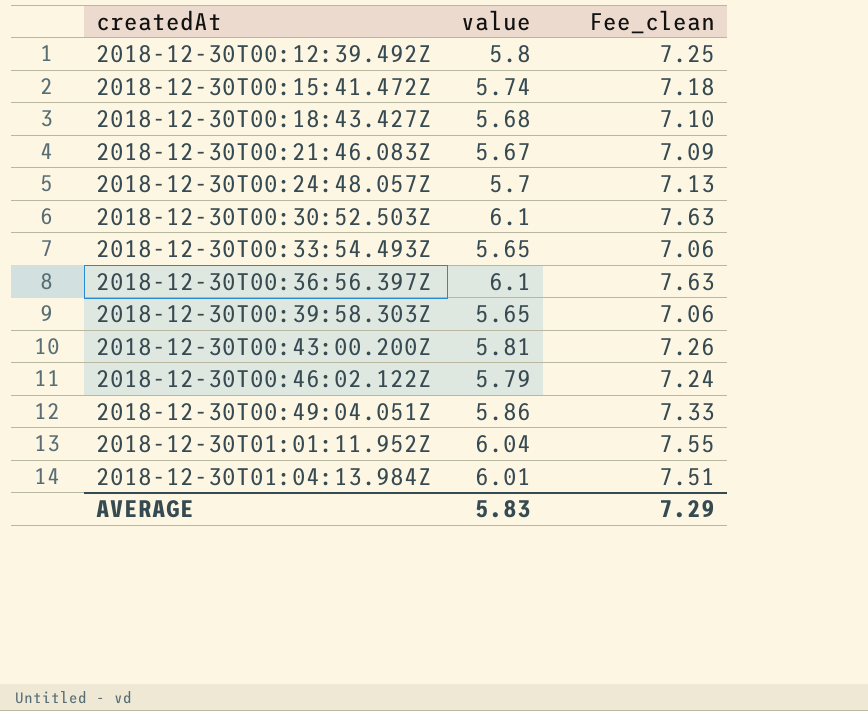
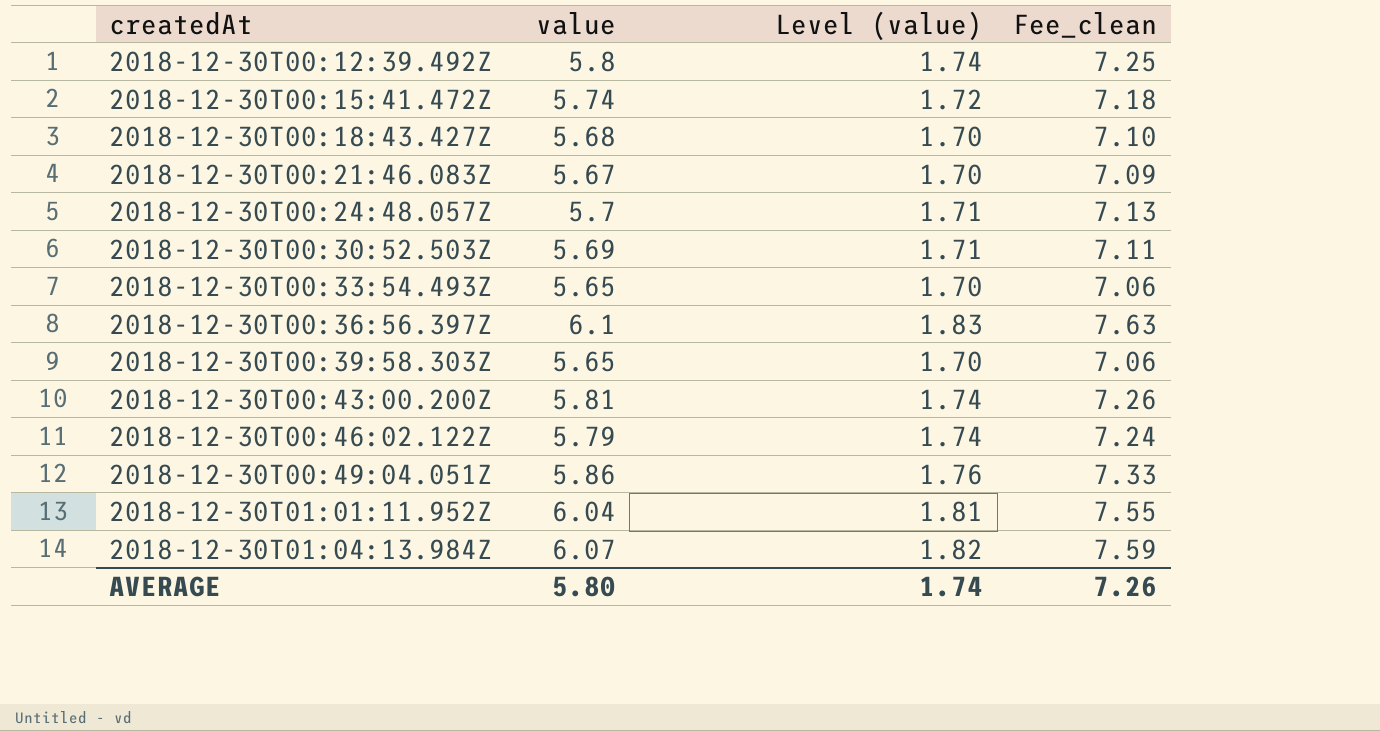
column Level (value) | formula: none -> [value] * 0.3
2018-12-30T00:30:52.503Z | value: 6.1 -> 5.69
2018-12-30T00:30:52.503Z | Fee_clean: 7.63 -> 7.11
2018-12-30T01:04:13.984Z | value: 6.01 -> 6.07
2018-12-30T01:04:13.984Z | Fee_clean: 7.51 -> 7.59
AVERAGE | value: 5.83 -> 5.80
AVERAGE | Fee_clean: 7.29 -> 7.26

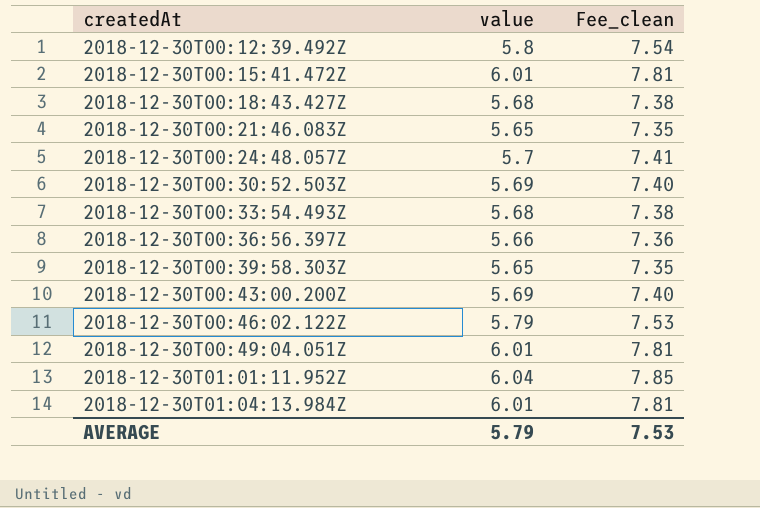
column Level (value) | formula: [value] * 0.3 -> none
column Fee_clean | formula: [value] * 1.25 -> [value] * 1.3
2018-12-30T00:15:41.472Z | value: 5.74 -> 6.01
2018-12-30T00:21:46.083Z | value: 5.67 -> 5.65
2018-12-30T00:33:54.493Z | value: 5.65 -> 5.68
2018-12-30T00:36:56.397Z | value: 6.1 -> 5.66
2018-12-30T00:43:00.200Z | value: 5.81 -> 5.69
2018-12-30T00:49:04.051Z | value: 5.86 -> 6.01
2018-12-30T01:04:13.984Z | value: 6.07 -> 6.01
AVERAGE | value: 5.80 -> 5.79
AVERAGE | Fee_clean: 7.26 -> 7.53

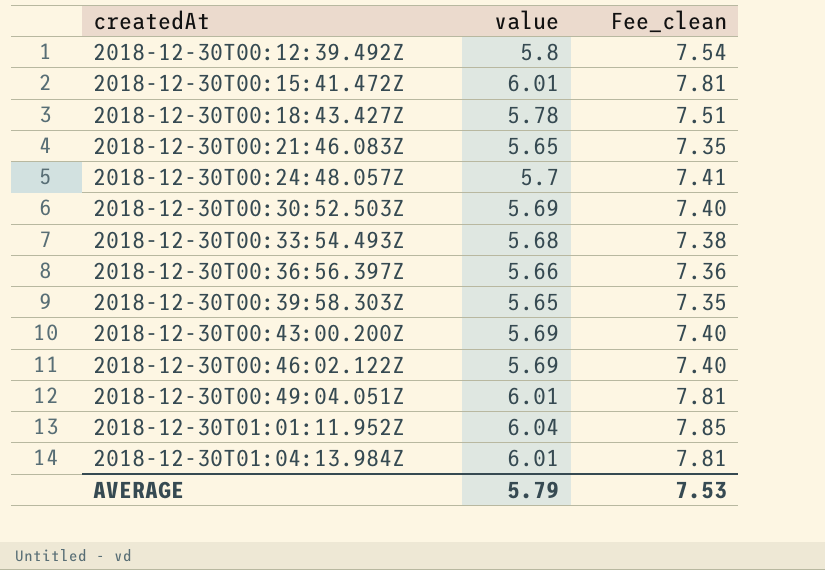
2018-12-30T00:18:43.427Z | value: 5.68 -> 5.78
2018-12-30T00:18:43.427Z | Fee_clean: 7.38 -> 7.51
2018-12-30T00:46:02.122Z | value: 5.79 -> 5.69
2018-12-30T00:46:02.122Z | Fee_clean: 7.53 -> 7.40

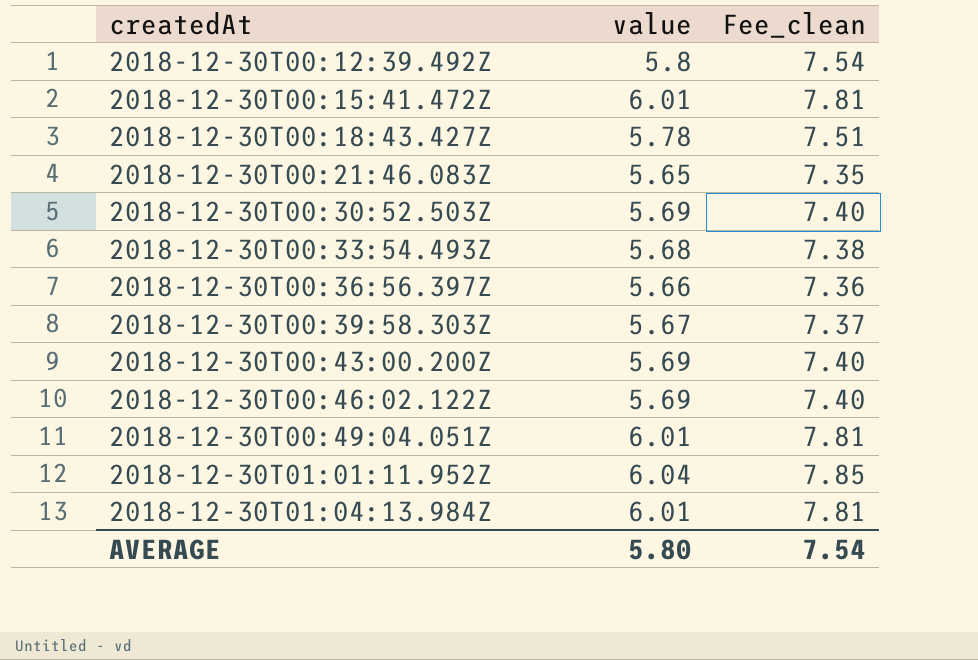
row 2018-12-30T00:24:48.057Z: 5.7 | 7.41 -> none
2018-12-30T00:39:58.303Z | value: 5.65 -> 5.67
2018-12-30T00:39:58.303Z | Fee_clean: 7.35 -> 7.37
AVERAGE | value: 5.79 -> 5.80
AVERAGE | Fee_clean: 7.53 -> 7.54

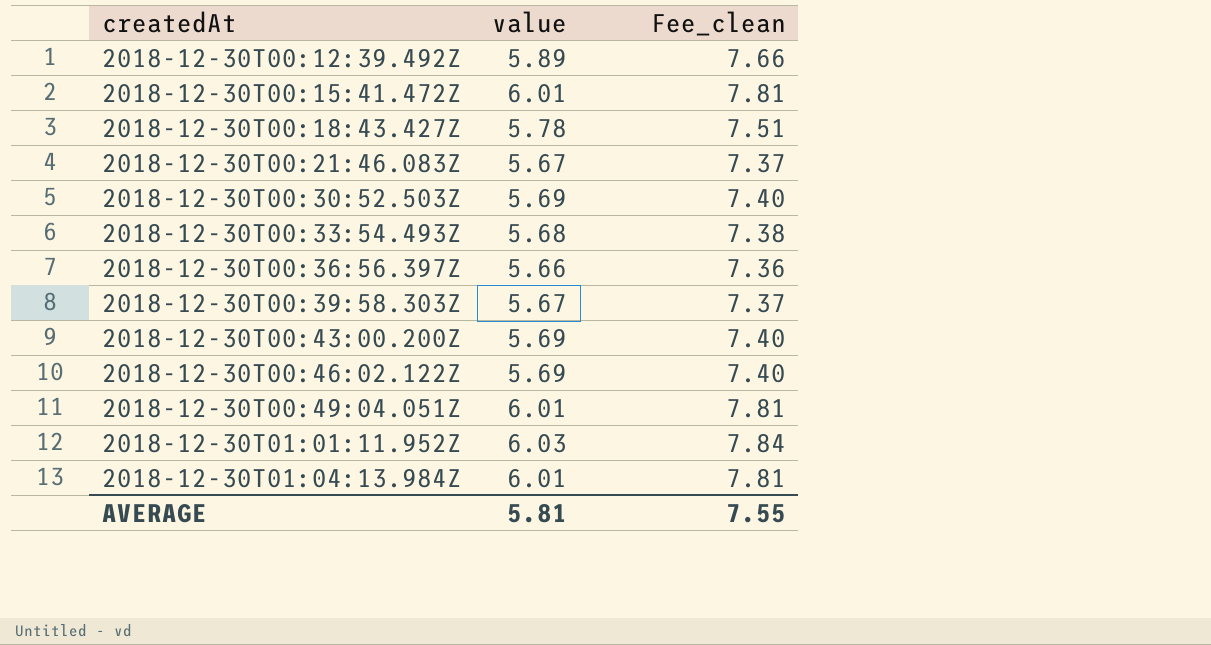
2018-12-30T00:12:39.492Z | value: 5.8 -> 5.89
2018-12-30T00:12:39.492Z | Fee_clean: 7.54 -> 7.66
2018-12-30T00:21:46.083Z | value: 5.65 -> 5.67
2018-12-30T00:21:46.083Z | Fee_clean: 7.35 -> 7.37
2018-12-30T01:01:11.952Z | value: 6.04 -> 6.03
2018-12-30T01:01:11.952Z | Fee_clean: 7.85 -> 7.84
AVERAGE | value: 5.80 -> 5.81
AVERAGE | Fee_clean: 7.54 -> 7.55

